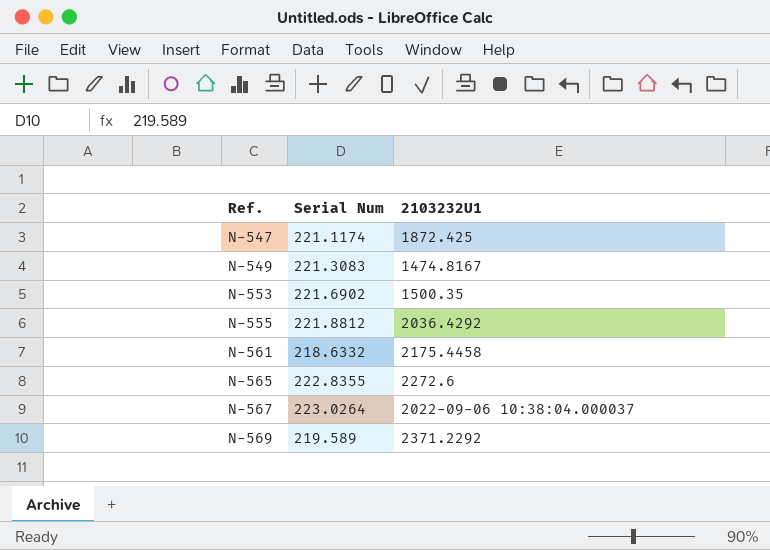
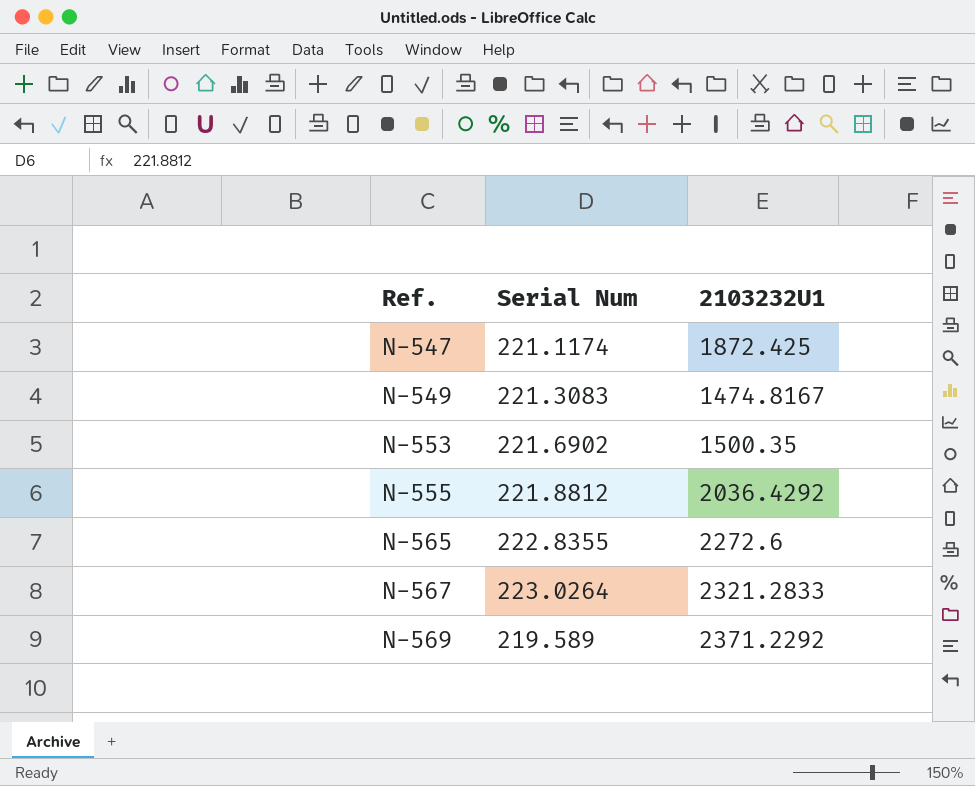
row N-561: 218.6332 | 2175.4458 -> none
N-567 | 2103232U1: 2022-09-06 10:38:04.000037 -> 2321.2833

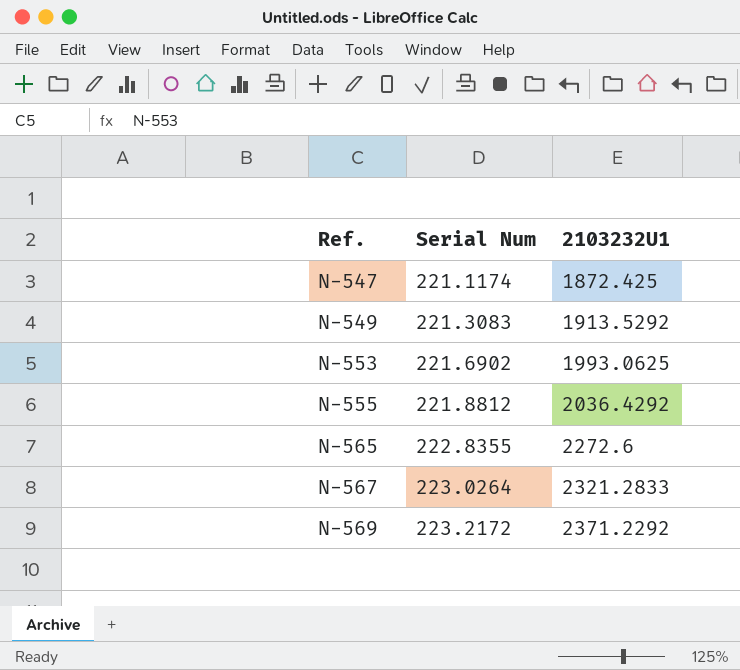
N-549 | 2103232U1: 1474.8167 -> 1913.5292
N-553 | 2103232U1: 1500.35 -> 1993.0625
N-569 | Serial Num: 219.589 -> 223.2172

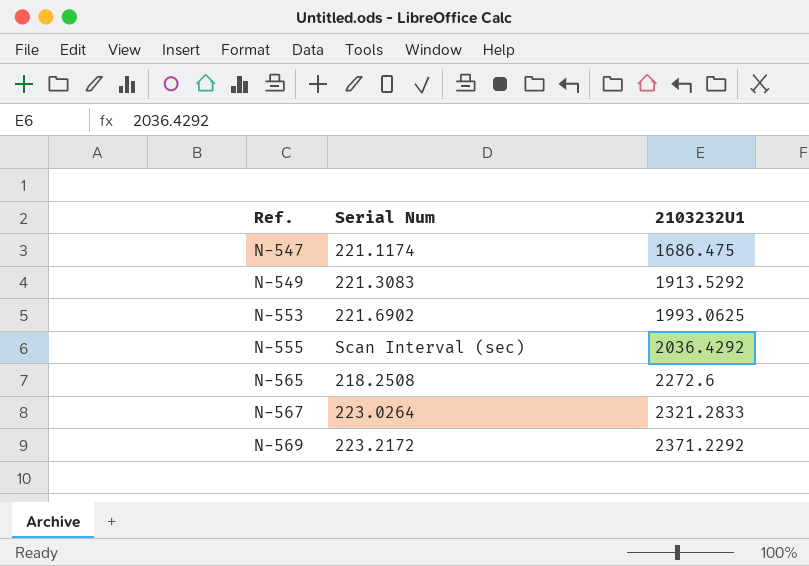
N-547 | 2103232U1: 1872.425 -> 1686.475
N-555 | Serial Num: 221.8812 -> Scan Interval (sec)
N-565 | Serial Num: 222.8355 -> 218.2508

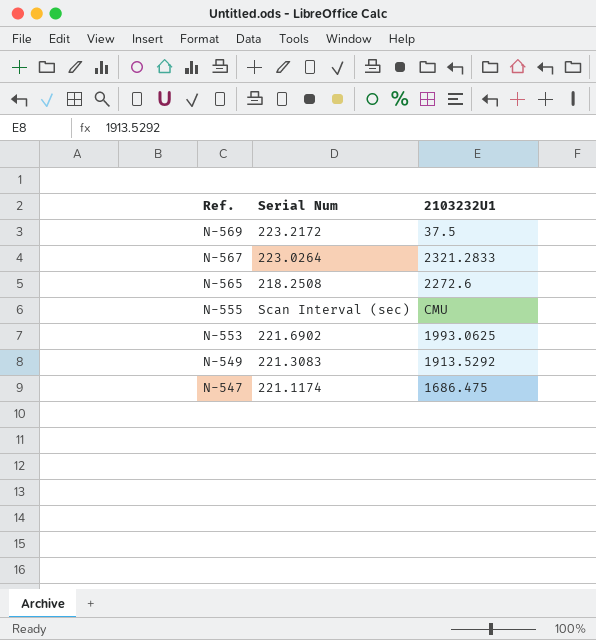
row order: Ref. ascending -> Ref. descending
N-569 | 2103232U1: 2371.2292 -> 37.5
N-555 | 2103232U1: 2036.4292 -> CMU

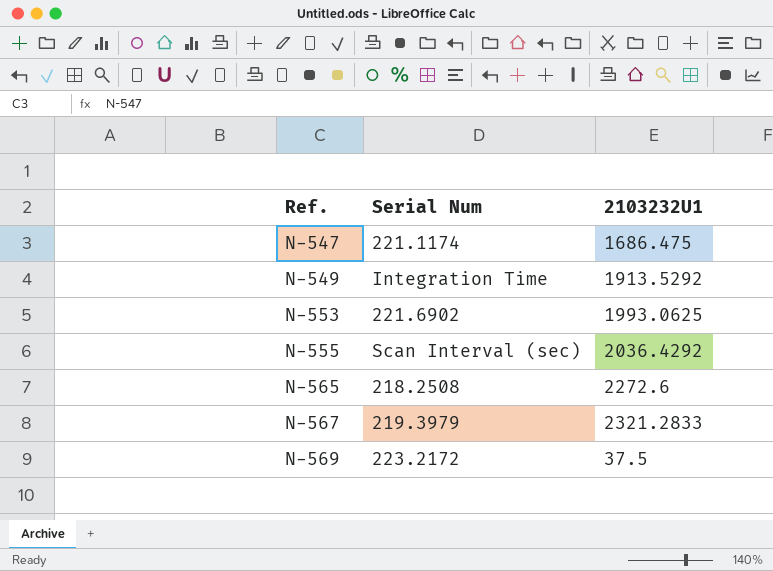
row order: Ref. descending -> Ref. ascending
N-549 | Serial Num: 221.3083 -> Integration Time
N-555 | 2103232U1: CMU -> 2036.4292
N-567 | Serial Num: 223.0264 -> 219.3979

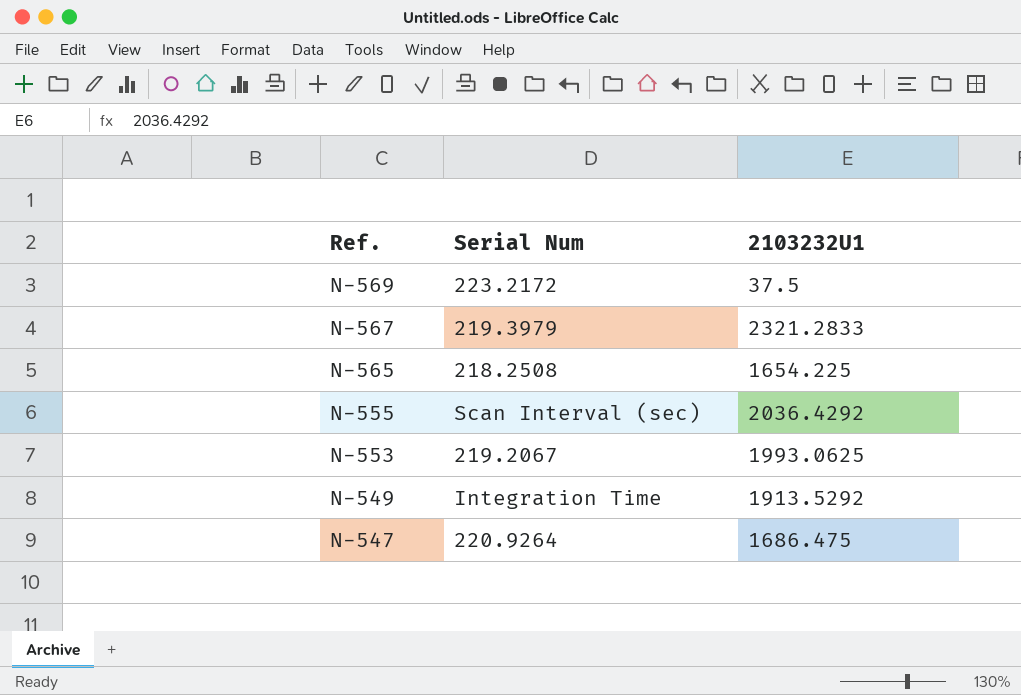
row order: Ref. ascending -> Ref. descending
N-565 | 2103232U1: 2272.6 -> 1654.225
N-553 | Serial Num: 221.6902 -> 219.2067
N-547 | Serial Num: 221.1174 -> 220.9264

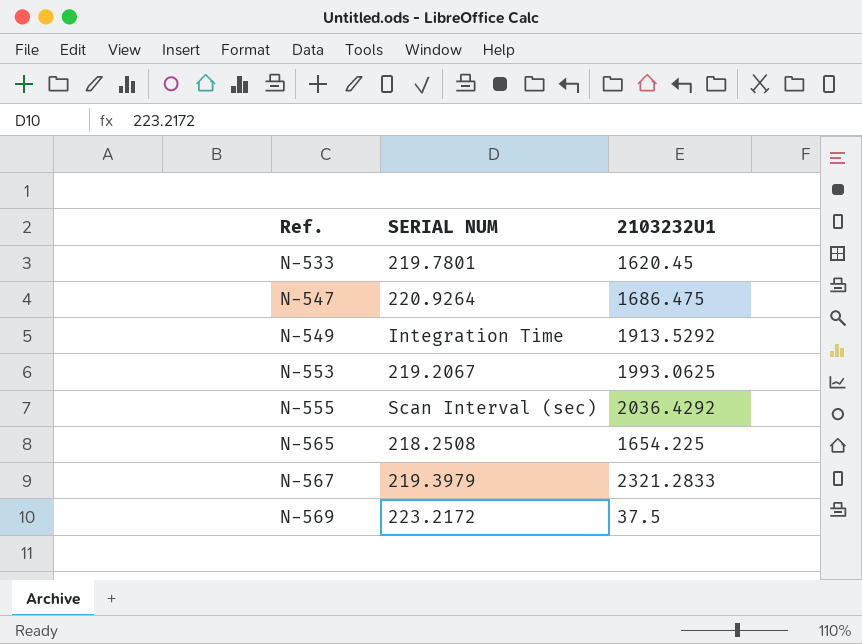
row order: Ref. descending -> Ref. ascending
column name: Serial Num -> SERIAL NUM
row N-533: none -> 219.7801 | 1620.45

